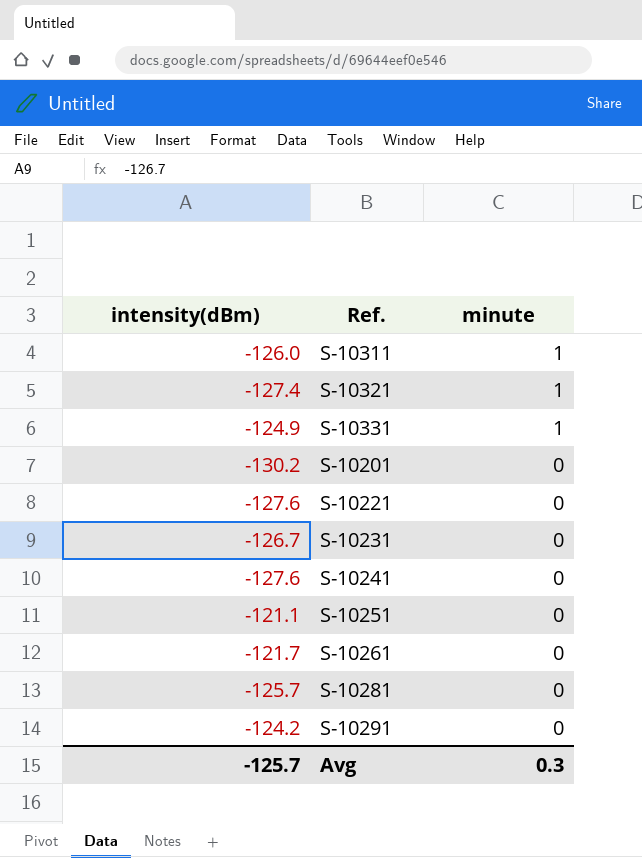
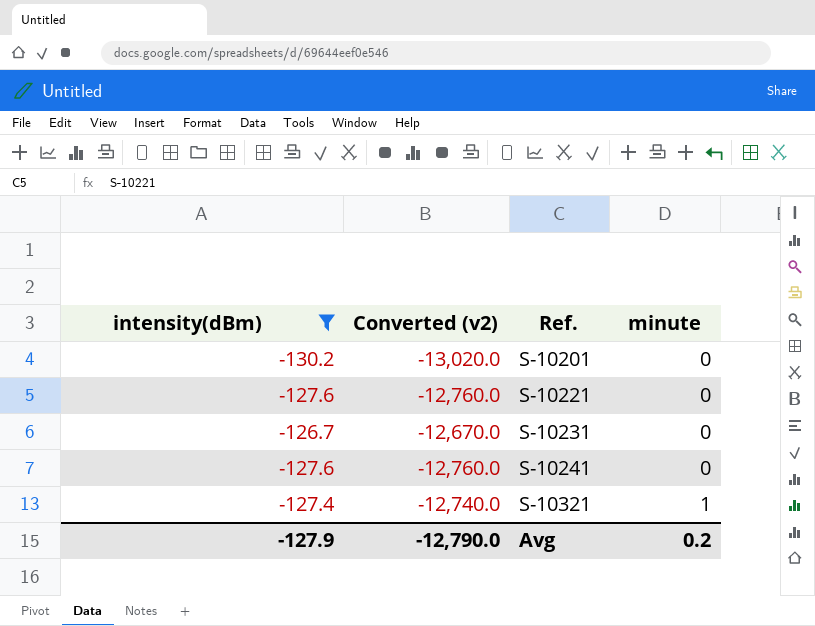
filter: none -> intensity(dBm) <= -126.7
row order: minute descending -> Ref. ascending
column Converted (v2) | formula: none -> [intensity(dBm)] * 100
Avg | intensity(dBm): -125.7 -> -127.9
Avg | minute: 0.3 -> 0.2

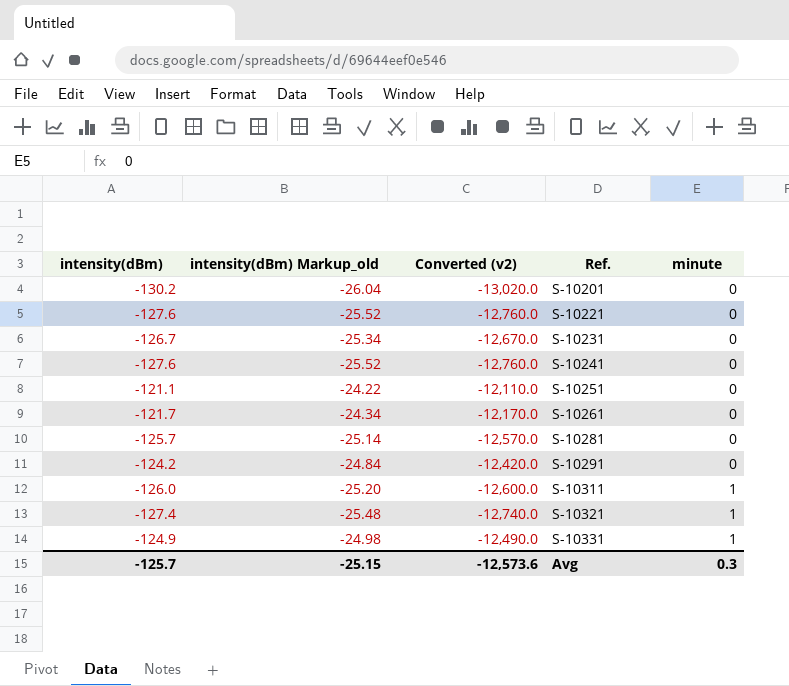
filter: intensity(dBm) <= -126.7 -> none
column intensity(dBm) Markup_old | formula: none -> [intensity(dBm)] * 0.2
Avg | intensity(dBm): -127.9 -> -125.7
Avg | Converted (v2): -12,790.0 -> -12,573.6
Avg | minute: 0.2 -> 0.3

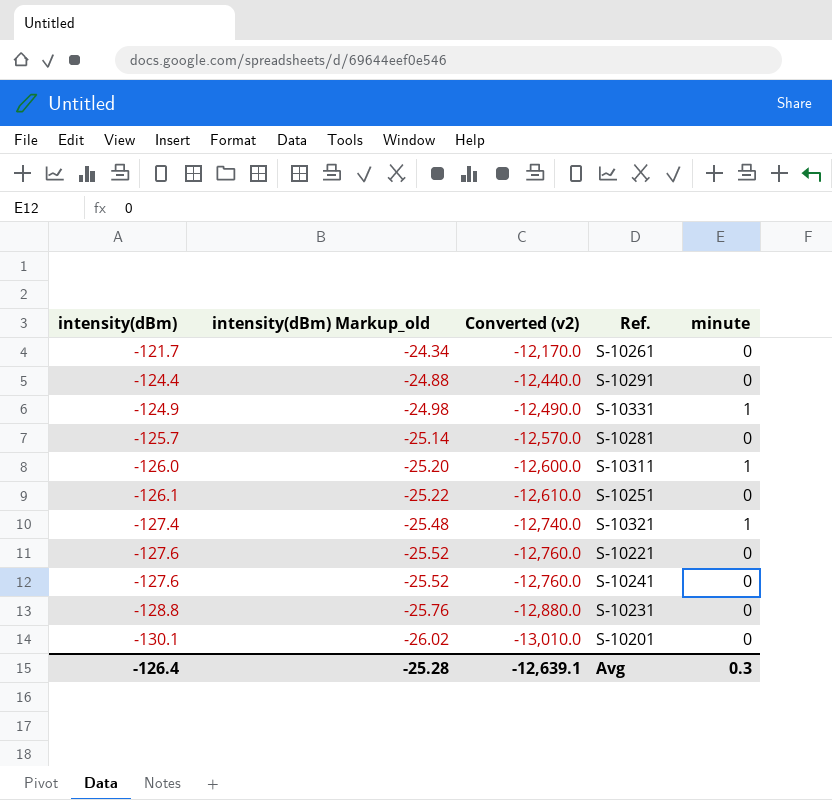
row order: Ref. ascending -> intensity(dBm) descending
S-10291 | intensity(dBm): -124.2 -> -124.4
S-10291 | intensity(dBm) Markup_old: -24.84 -> -24.88
S-10291 | Converted (v2): -12,420.0 -> -12,440.0
S-10251 | intensity(dBm): -121.1 -> -126.1
S-10251 | intensity(dBm) Markup_old: -24.22 -> -25.22
S-10251 | Converted (v2): -12,110.0 -> -12,610.0
S-10231 | intensity(dBm): -126.7 -> -128.8
S-10231 | intensity(dBm) Markup_old: -25.34 -> -25.76
S-10231 | Converted (v2): -12,670.0 -> -12,880.0
S-10201 | intensity(dBm): -130.2 -> -130.1
S-10201 | intensity(dBm) Markup_old: -26.04 -> -26.02
S-10201 | Converted (v2): -13,020.0 -> -13,010.0
Avg | intensity(dBm): -125.7 -> -126.4
Avg | intensity(dBm) Markup_old: -25.15 -> -25.28
Avg | Converted (v2): -12,573.6 -> -12,639.1

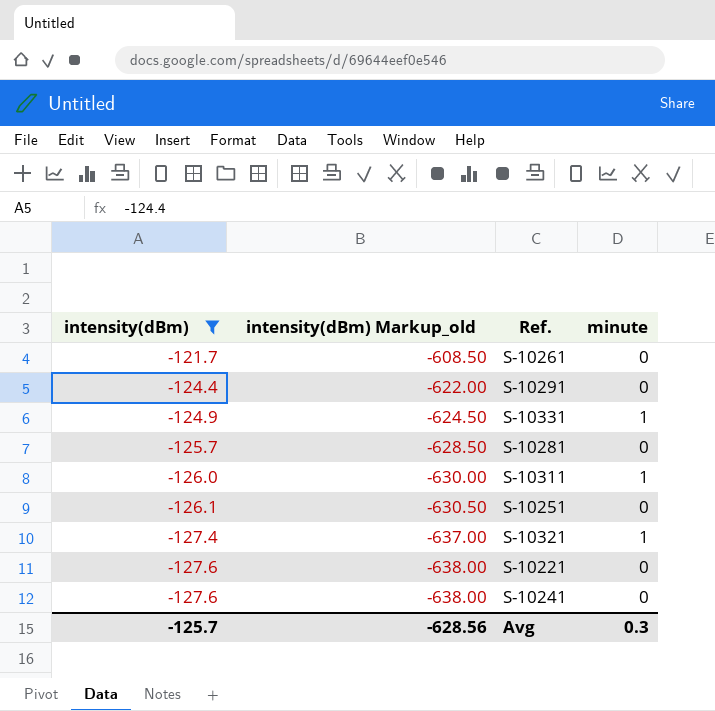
filter: none -> intensity(dBm) >= -127.6
column Converted (v2) | formula: [intensity(dBm)] * 100 -> none
column intensity(dBm) Markup_old | formula: [intensity(dBm)] * 0.2 -> [intensity(dBm)] * 5
Avg | intensity(dBm): -126.4 -> -125.7
Avg | intensity(dBm) Markup_old: -25.28 -> -628.56

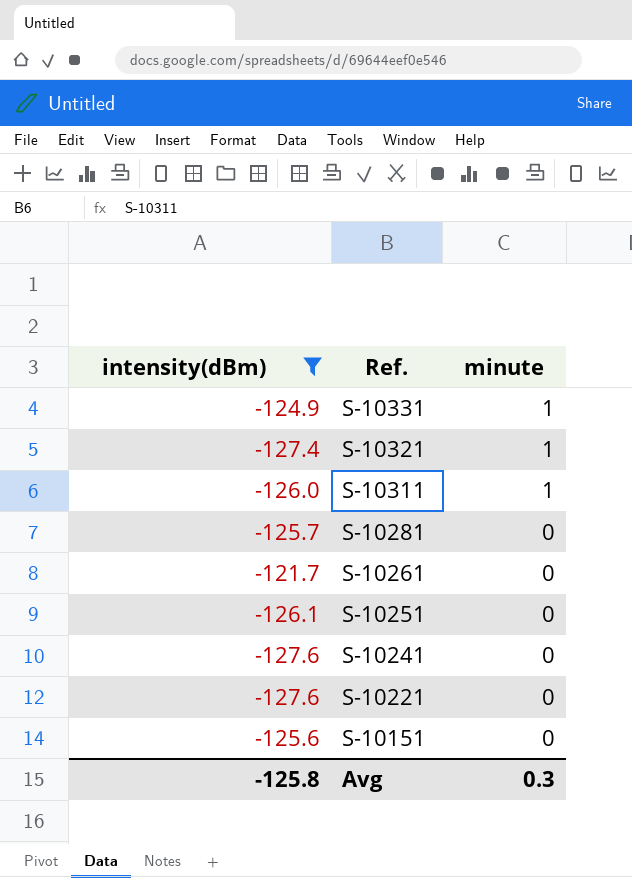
row order: intensity(dBm) descending -> Ref. descending
column intensity(dBm) Markup_old | formula: [intensity(dBm)] * 5 -> none
row S-10291: -124.4 | -622.00 | 0 -> none
row S-10151: none -> -125.6 | 0
Avg | intensity(dBm): -125.7 -> -125.8

